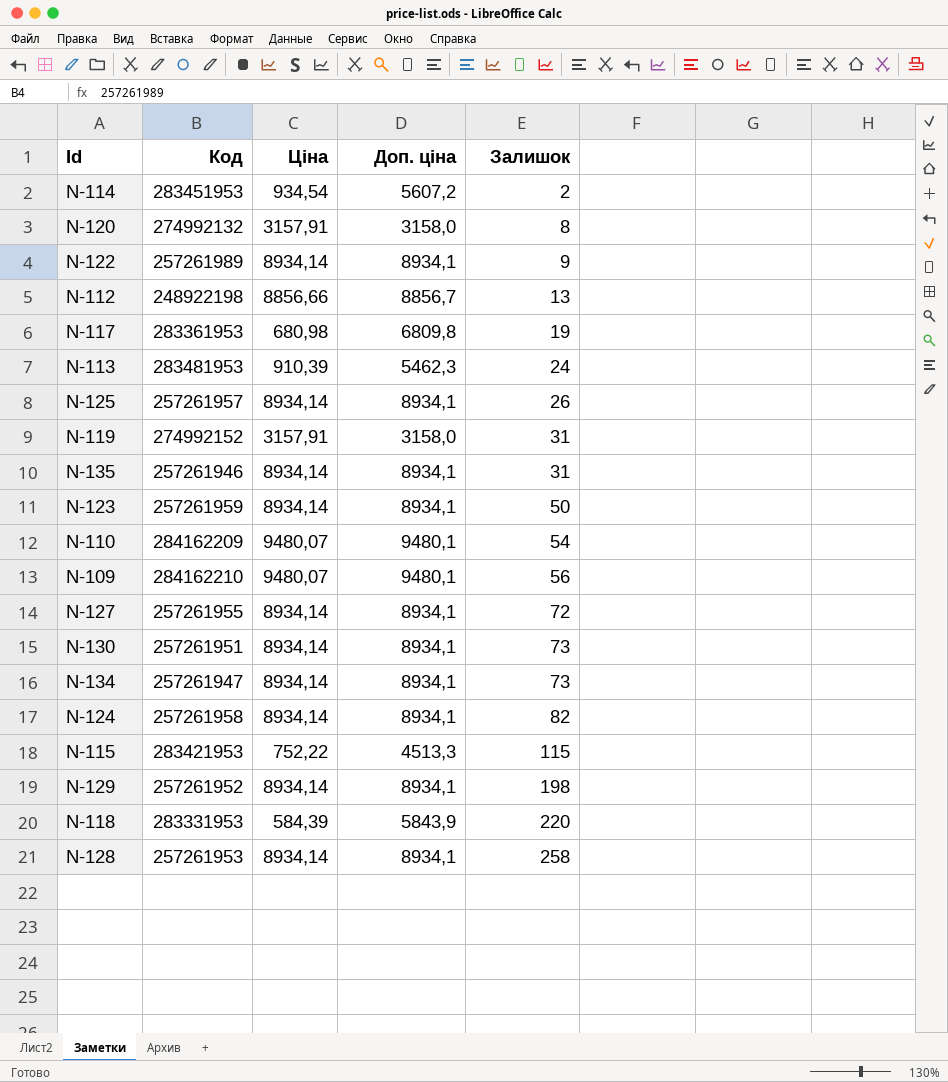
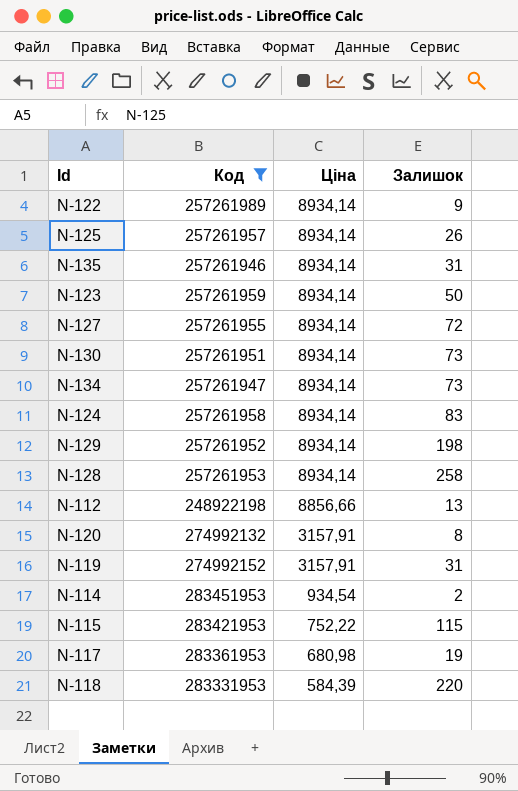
filter: none -> Код <= 283451953
row order: Залишок ascending -> Ціна descending
column Доп. ціна | position: 4 -> none
N-124 | Залишок: 82 -> 83

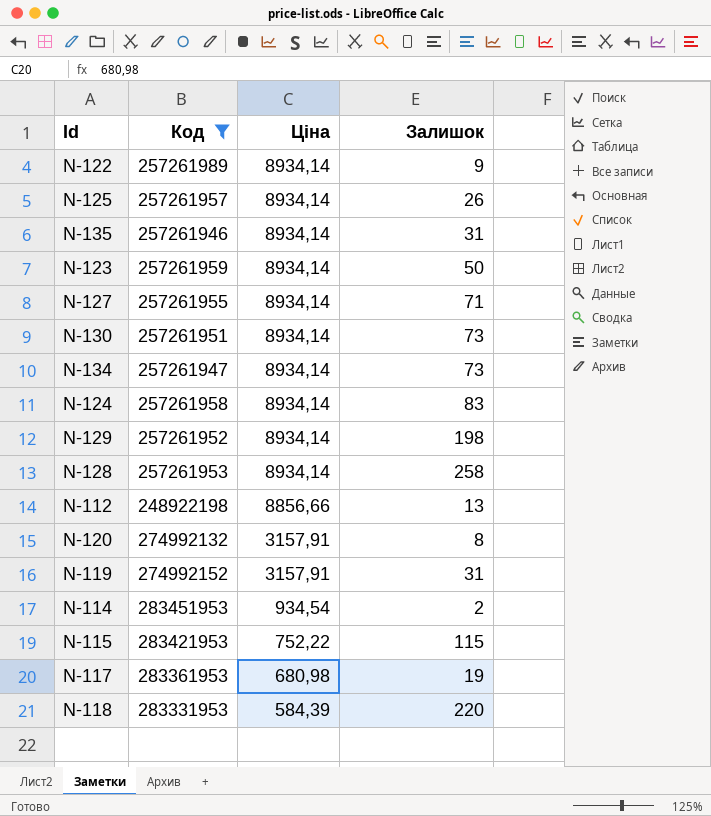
N-127 | Залишок: 72 -> 71

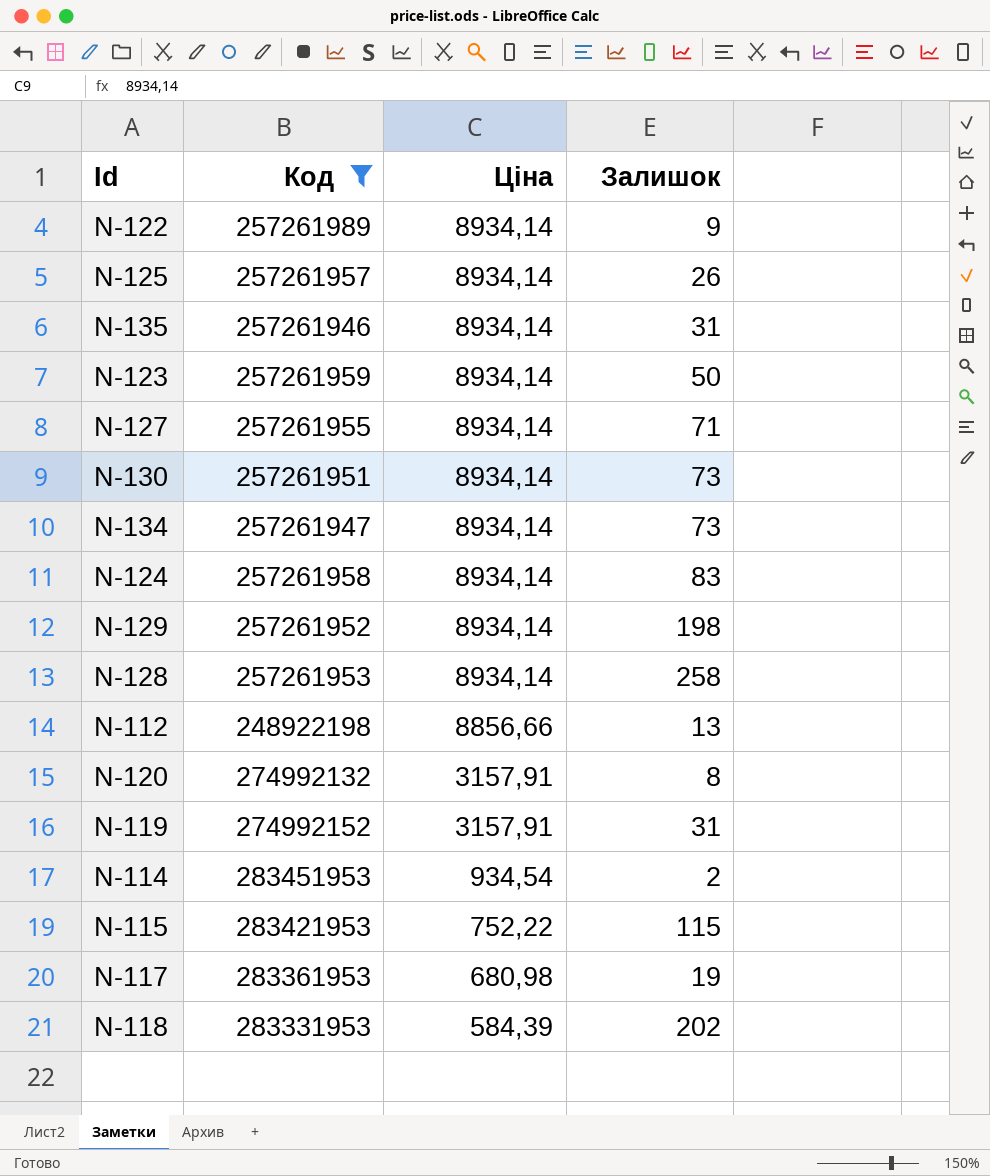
N-118 | Залишок: 220 -> 202

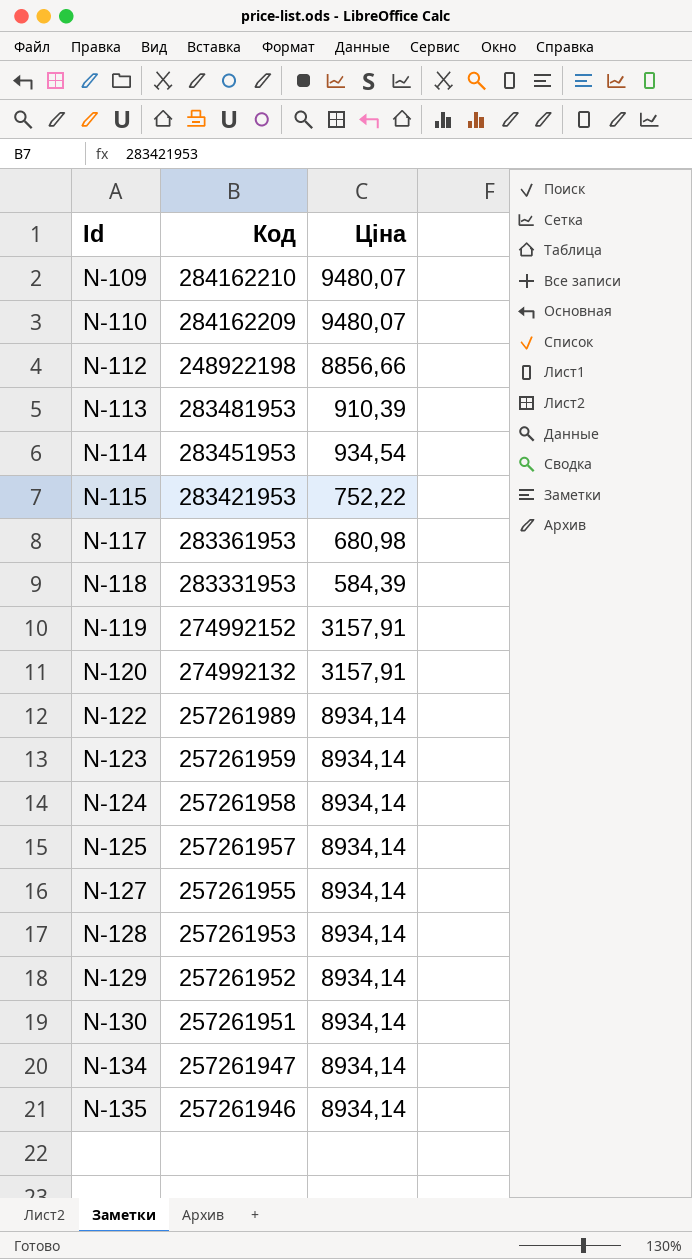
filter: Код <= 283451953 -> none
row order: Ціна descending -> Id ascending
column Залишок | position: 4 -> none

